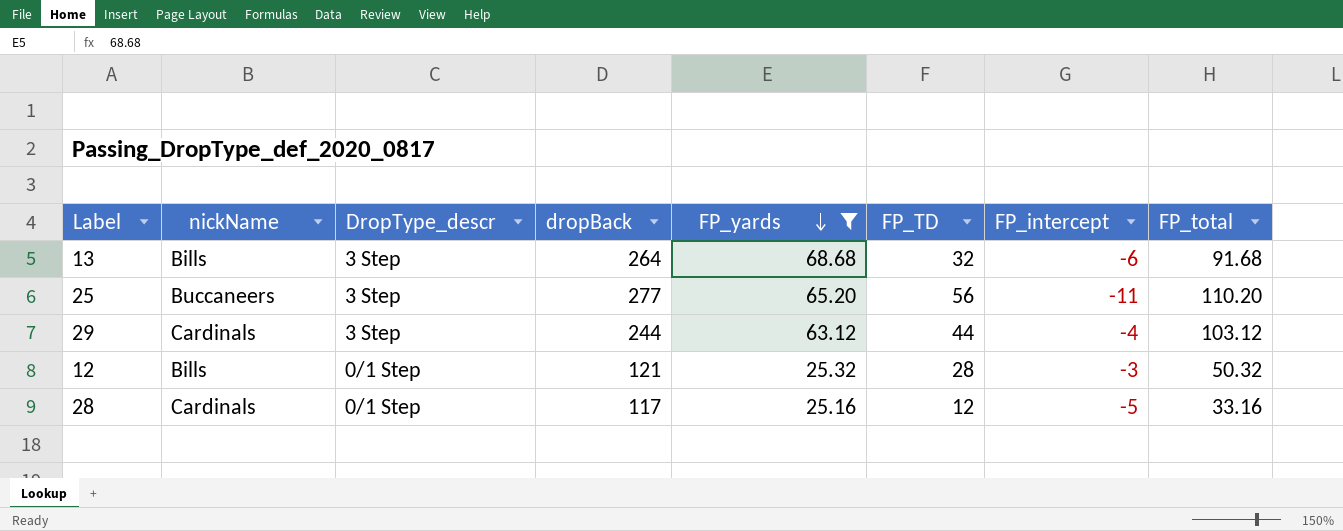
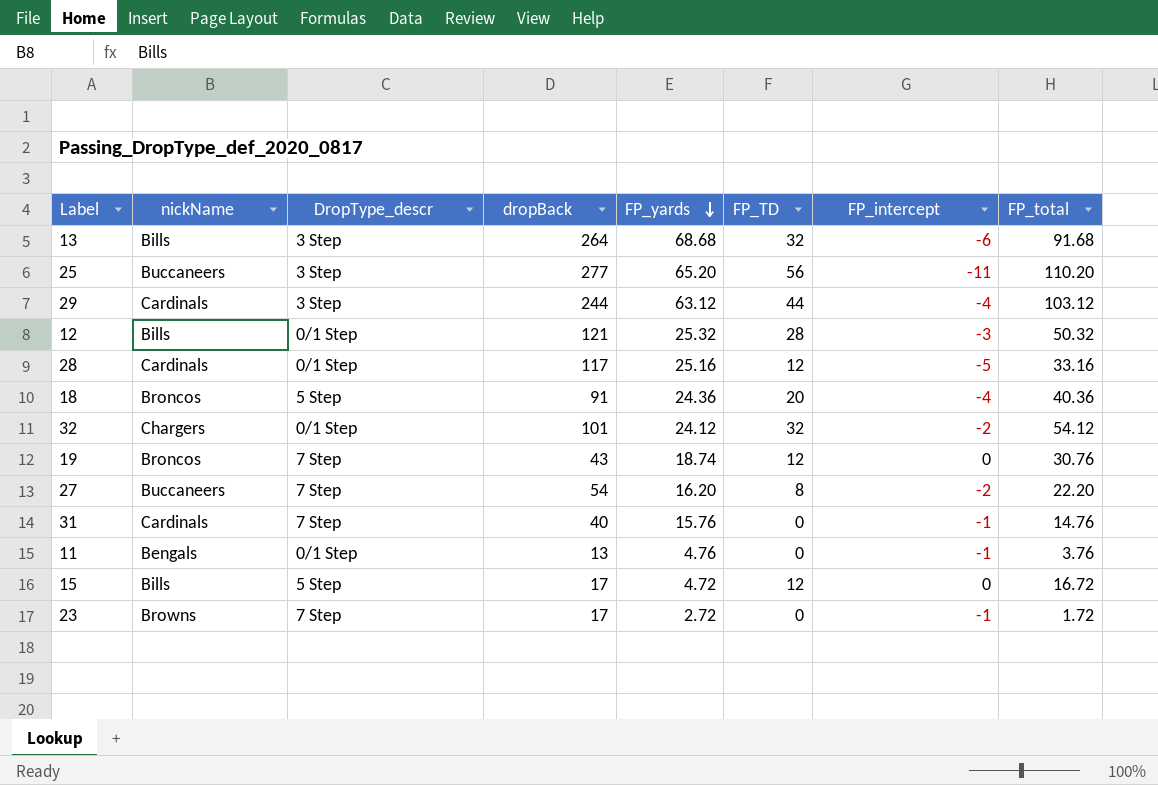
filter: FP_yards >= 25.16 -> none

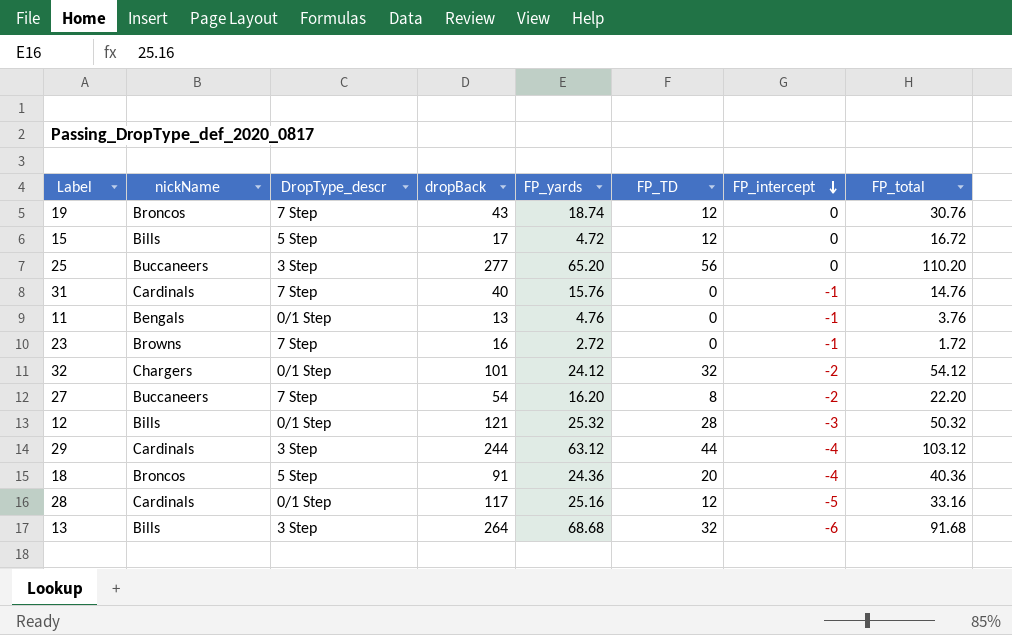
row order: FP_yards descending -> FP_intercept descending
25 | FP_intercept: -11 -> 0
23 | dropBack: 17 -> 16

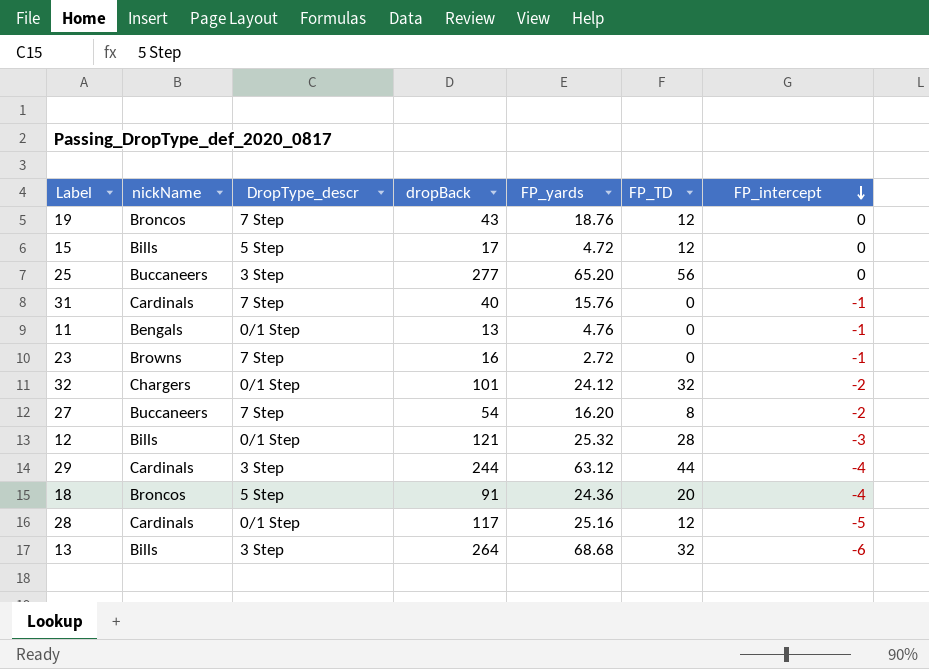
column FP_total | position: 8 -> none
19 | FP_yards: 18.74 -> 18.76

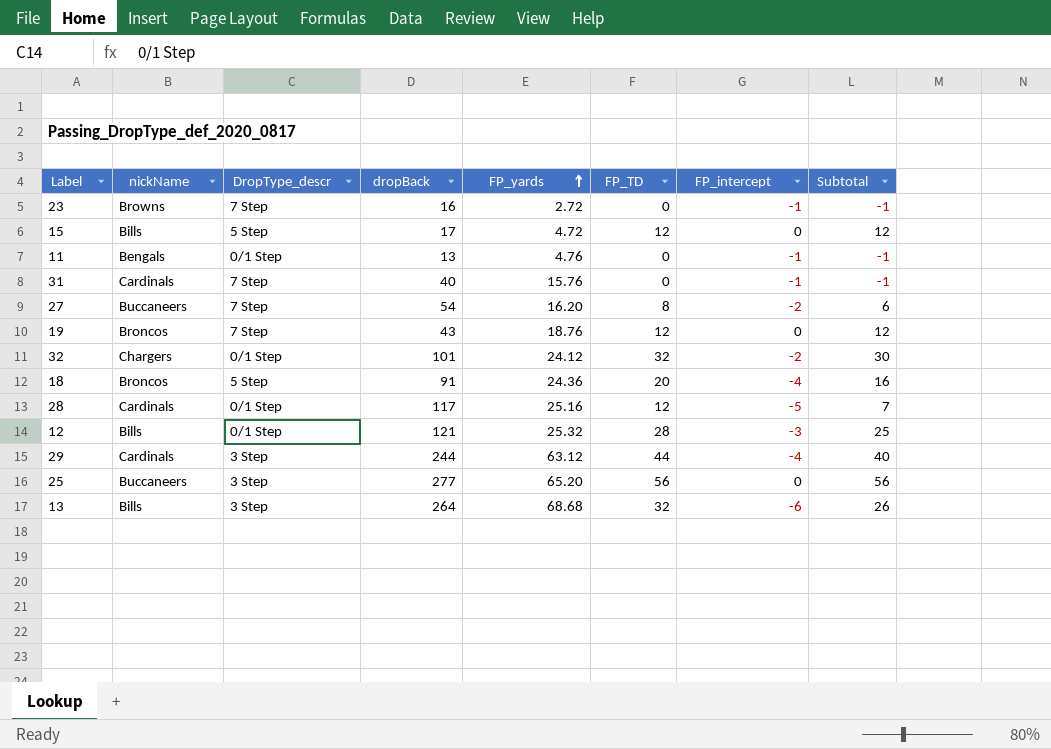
row order: FP_intercept descending -> FP_yards ascending
column Subtotal | formula: none -> [FP_TD] + [FP_intercept]

